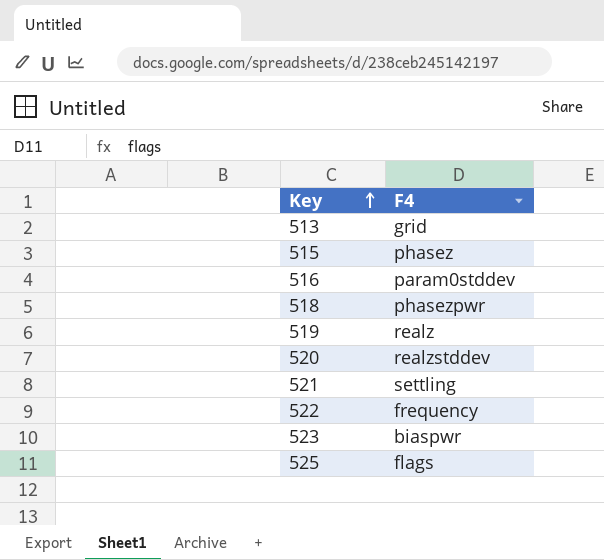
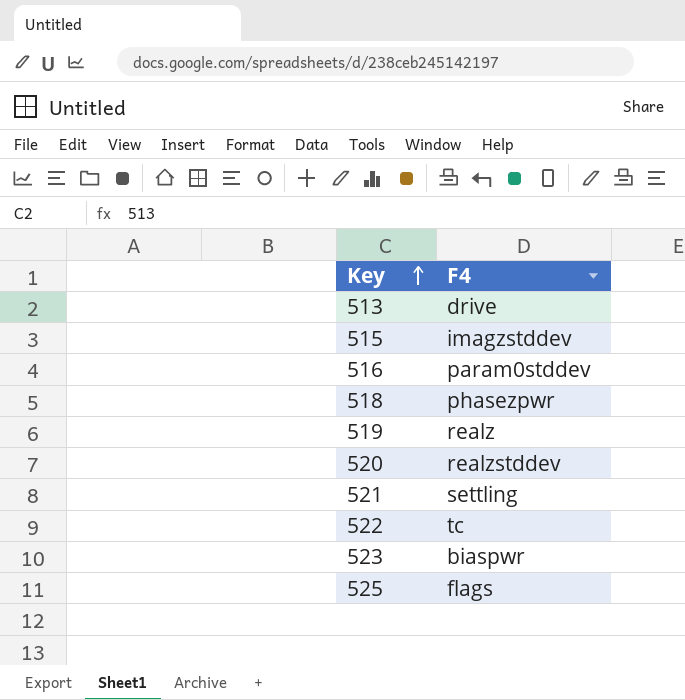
513 | F4: grid -> drive
515 | F4: phasez -> imagzstddev
522 | F4: frequency -> tc

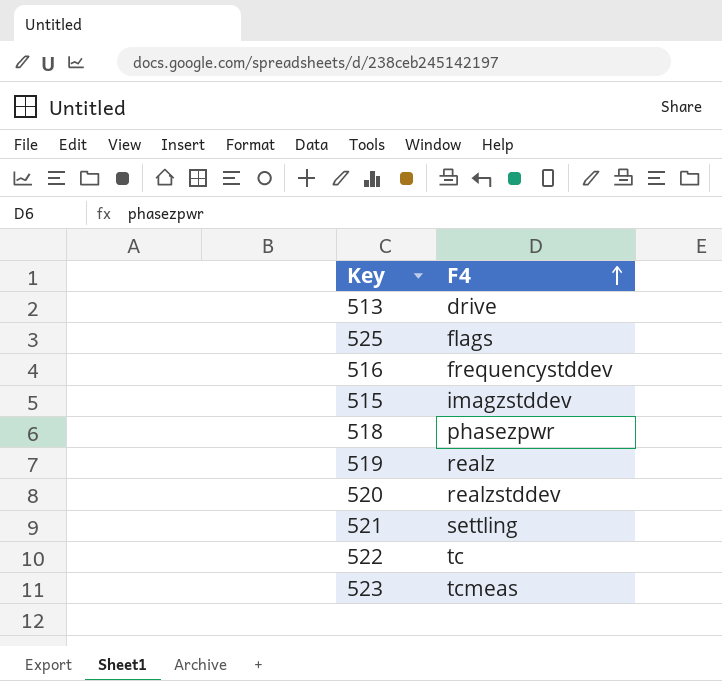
row order: Key ascending -> F4 ascending
516 | F4: param0stddev -> frequencystddev
523 | F4: biaspwr -> tcmeas

